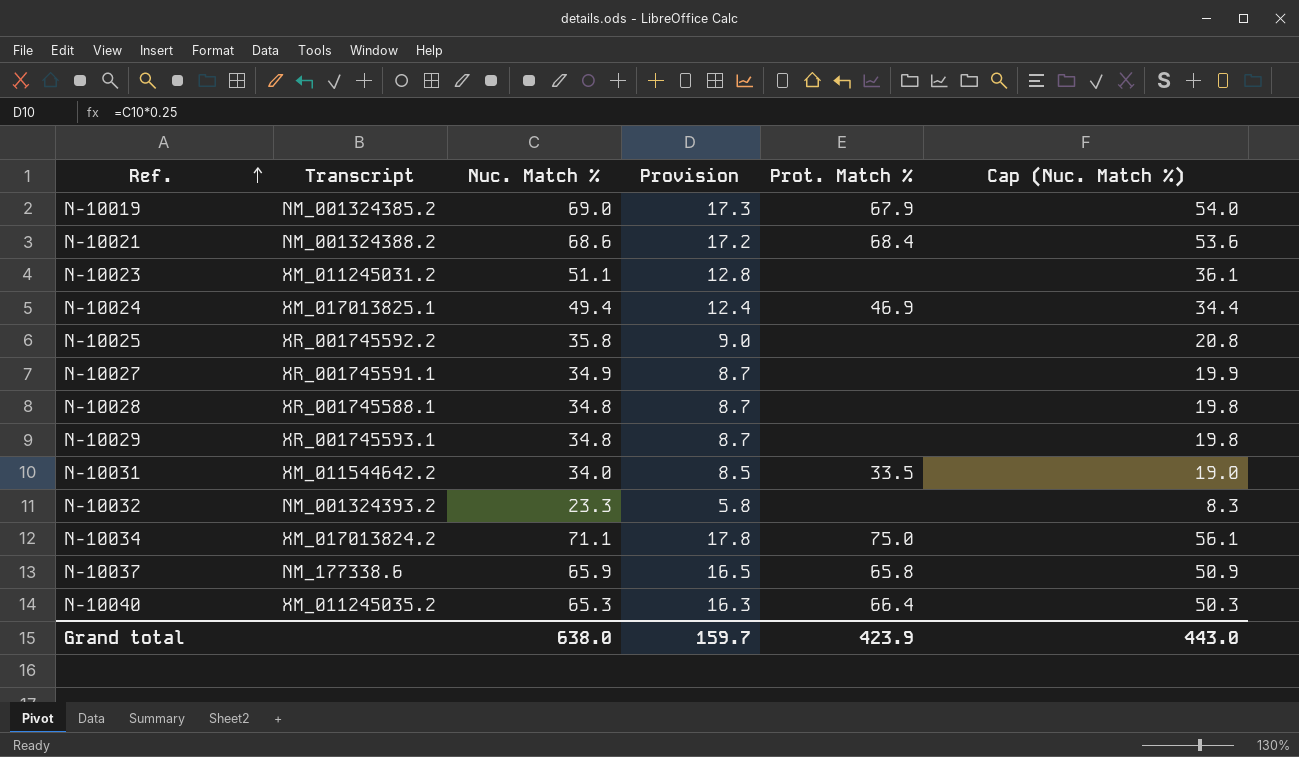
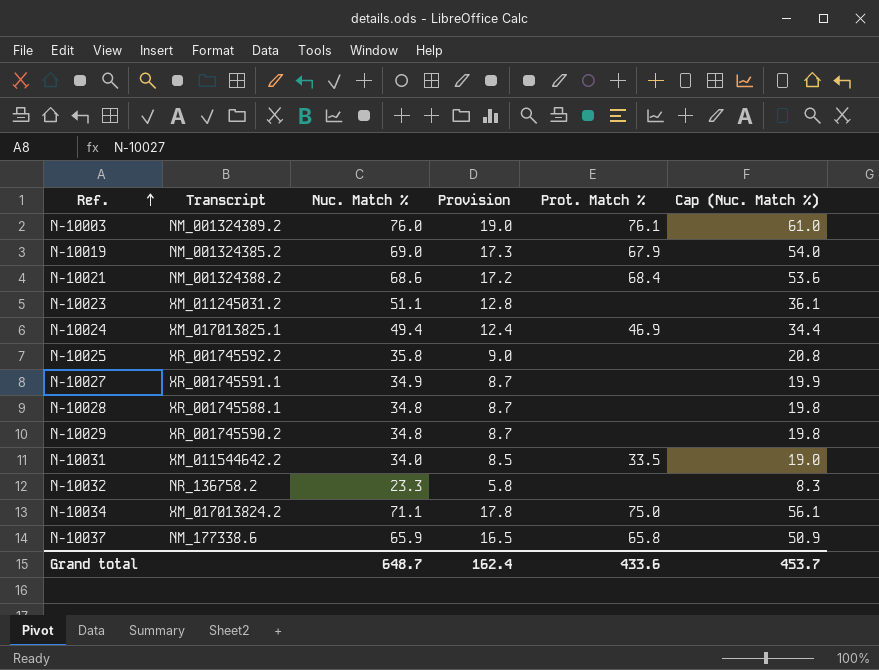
row N-10040: XM_011245035.2 | 65.3 | 16.3 | 66.4 | 50.3 -> none
row N-10003: none -> NM_001324389.2 | 76.0 | 19.0 | 76.1 | 61.0
N-10029 | Transcript: XR_001745593.1 -> XR_001745590.2
N-10032 | Transcript: NM_001324393.2 -> NR_136758.2
Grand total | Nuc. Match %: 638.0 -> 648.7
Grand total | Provision: 159.7 -> 162.4
Grand total | Prot. Match %: 423.9 -> 433.6
Grand total | Cap (Nuc. Match %): 443.0 -> 453.7

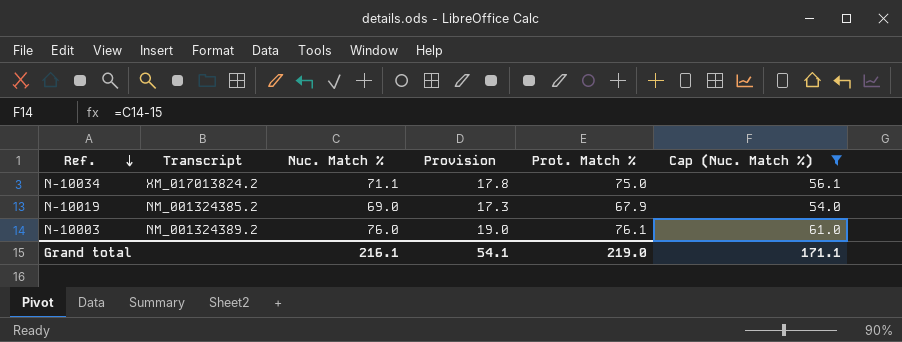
filter: none -> Cap (Nuc. Match %) >= 54.0
row order: Ref. ascending -> Ref. descending
Grand total | Nuc. Match %: 648.7 -> 216.1
Grand total | Provision: 162.4 -> 54.1
Grand total | Prot. Match %: 433.6 -> 219.0
Grand total | Cap (Nuc. Match %): 453.7 -> 171.1

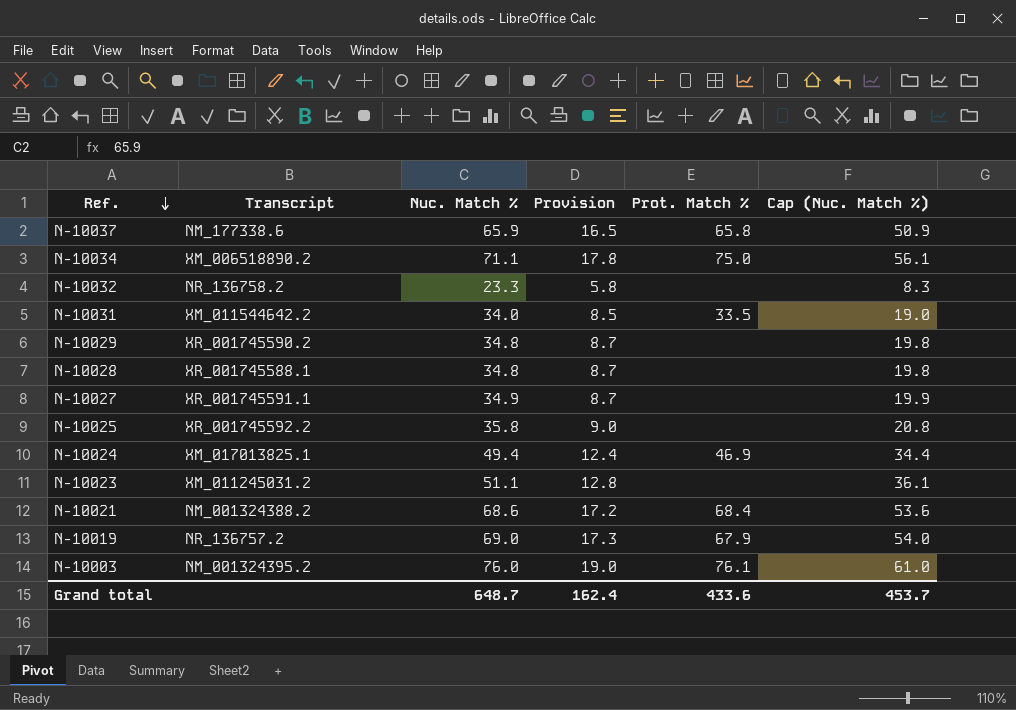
filter: Cap (Nuc. Match %) >= 54.0 -> none
N-10034 | Transcript: XM_017013824.2 -> XM_006518890.2
N-10019 | Transcript: NM_001324385.2 -> NR_136757.2
N-10003 | Transcript: NM_001324389.2 -> NM_001324395.2
Grand total | Nuc. Match %: 216.1 -> 648.7
Grand total | Provision: 54.1 -> 162.4
Grand total | Prot. Match %: 219.0 -> 433.6
Grand total | Cap (Nuc. Match %): 171.1 -> 453.7

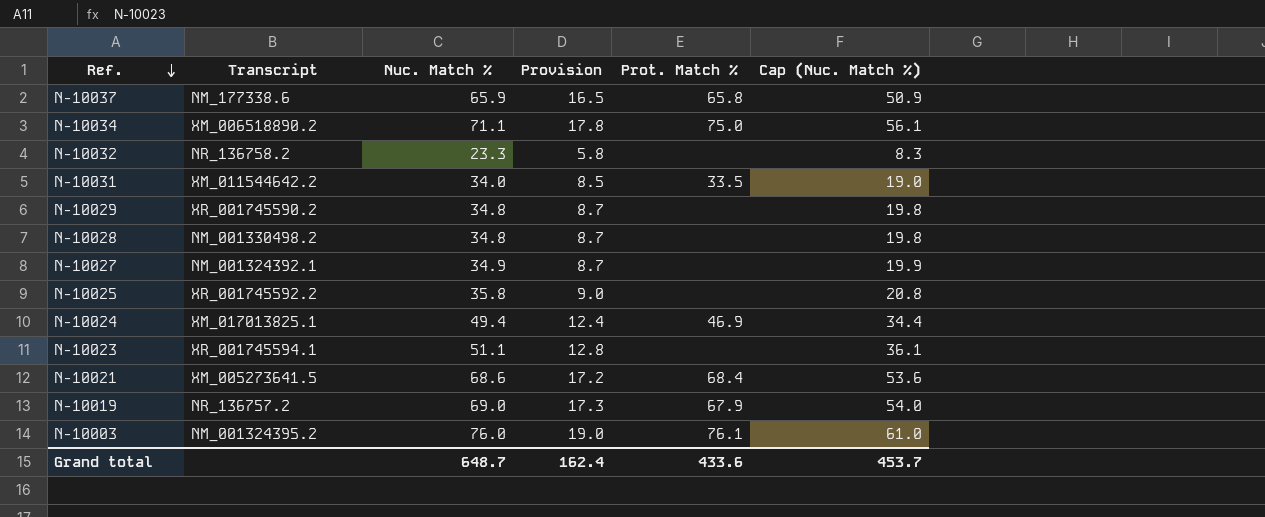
N-10028 | Transcript: XR_001745588.1 -> NM_001330498.2
N-10027 | Transcript: XR_001745591.1 -> NM_001324392.1
N-10023 | Transcript: XM_011245031.2 -> XR_001745594.1
N-10021 | Transcript: NM_001324388.2 -> XM_005273641.5

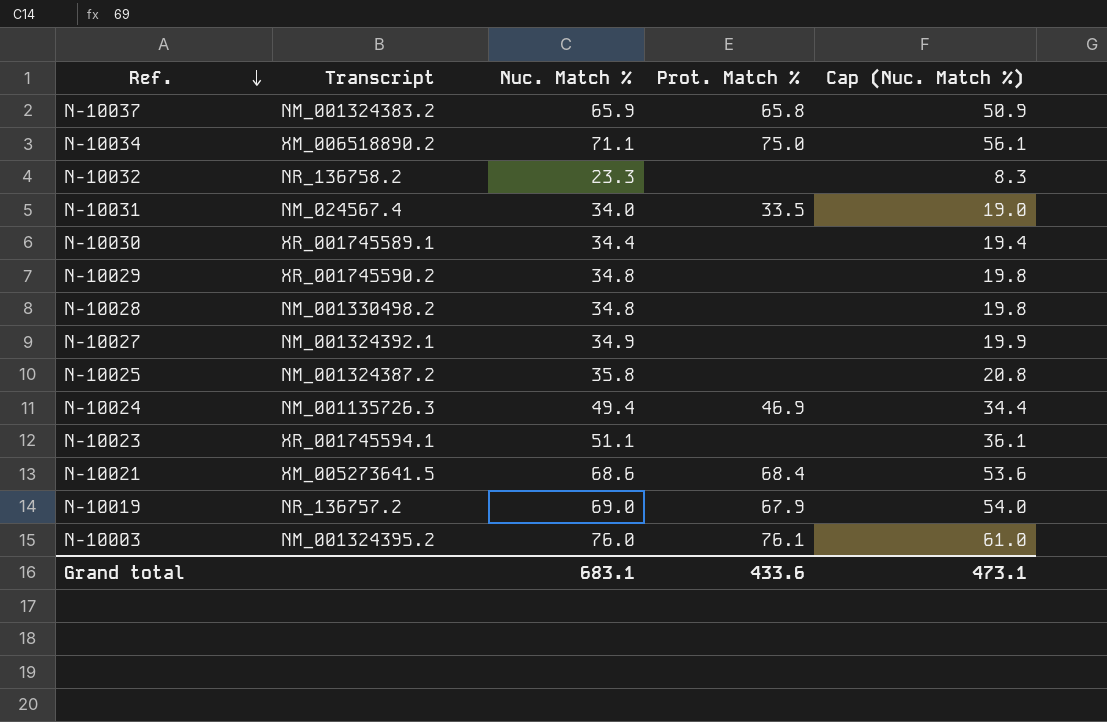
column Provision | formula: [Nuc. Match %] * 0.25 -> none
N-10037 | Transcript: NM_177338.6 -> NM_001324383.2
N-10031 | Transcript: XM_011544642.2 -> NM_024567.4
row N-10030: none -> XR_001745589.1 | 34.4 | none | 19.4
N-10025 | Transcript: XR_001745592.2 -> NM_001324387.2
N-10024 | Transcript: XM_017013825.1 -> NM_001135726.3
Grand total | Nuc. Match %: 648.7 -> 683.1
Grand total | Cap (Nuc. Match %): 453.7 -> 473.1

